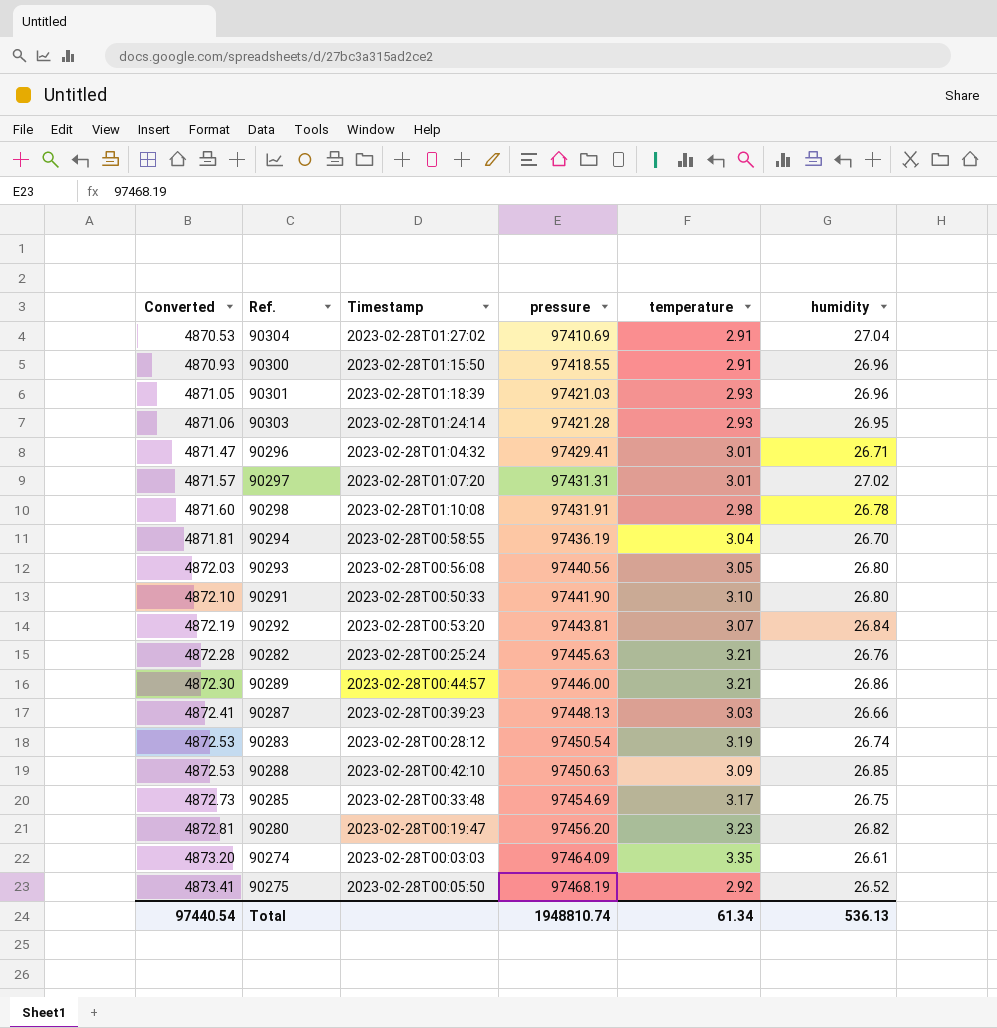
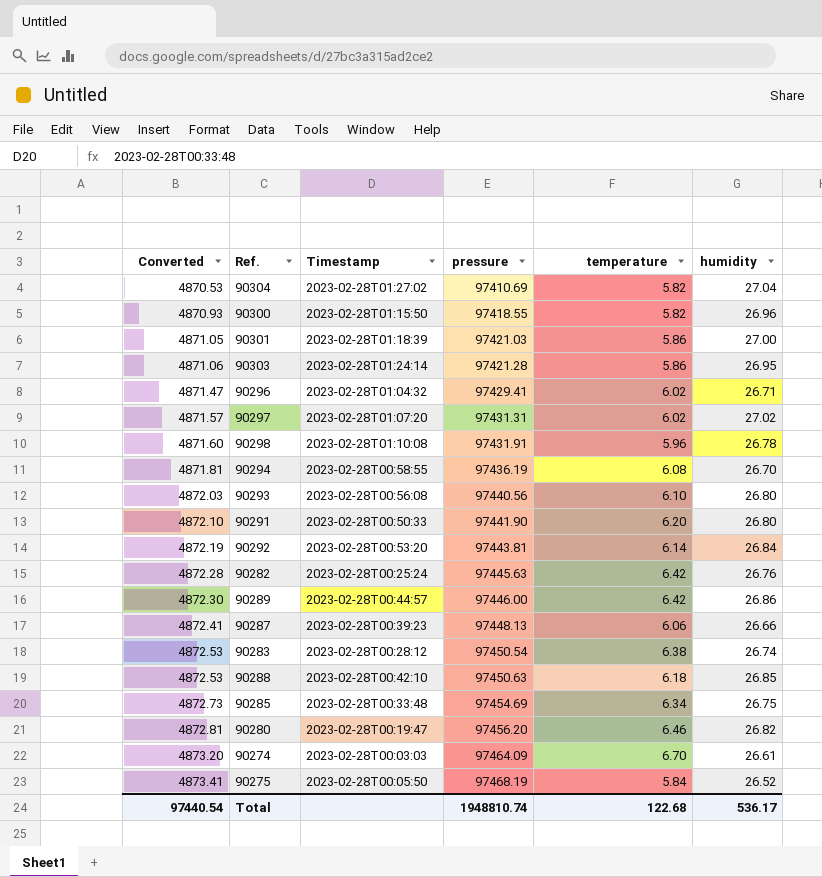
90304 | temperature: 2.91 -> 5.82
90300 | temperature: 2.91 -> 5.82
90301 | temperature: 2.93 -> 5.86
90301 | humidity: 26.96 -> 27.00
90303 | temperature: 2.93 -> 5.86
90296 | temperature: 3.01 -> 6.02
90297 | temperature: 3.01 -> 6.02
90298 | temperature: 2.98 -> 5.96
90294 | temperature: 3.04 -> 6.08
90293 | temperature: 3.05 -> 6.10
90291 | temperature: 3.10 -> 6.20
90292 | temperature: 3.07 -> 6.14
90282 | temperature: 3.21 -> 6.42
90289 | temperature: 3.21 -> 6.42
90287 | temperature: 3.03 -> 6.06
90283 | temperature: 3.19 -> 6.38
90288 | temperature: 3.09 -> 6.18
90285 | temperature: 3.17 -> 6.34
90280 | temperature: 3.23 -> 6.46
90274 | temperature: 3.35 -> 6.70
90275 | temperature: 2.92 -> 5.84
Total | temperature: 61.34 -> 122.68
Total | humidity: 536.13 -> 536.17

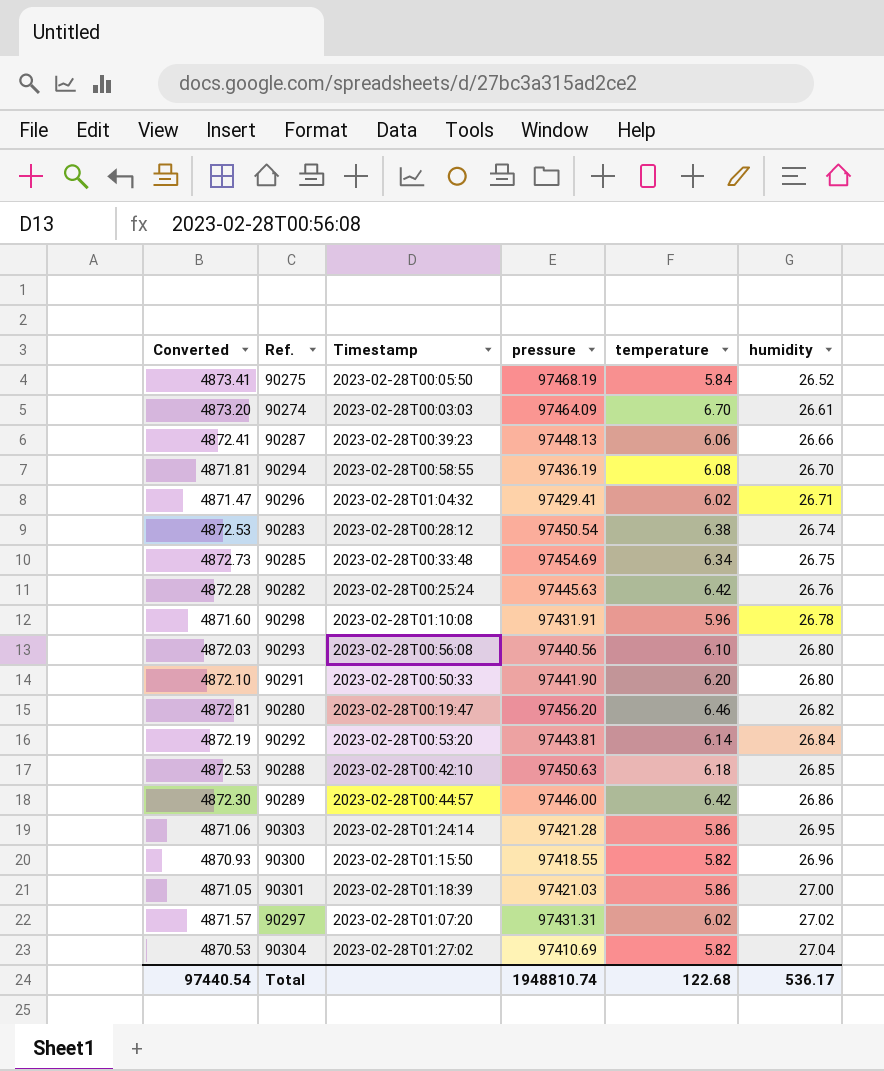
row order: Converted ascending -> humidity ascending

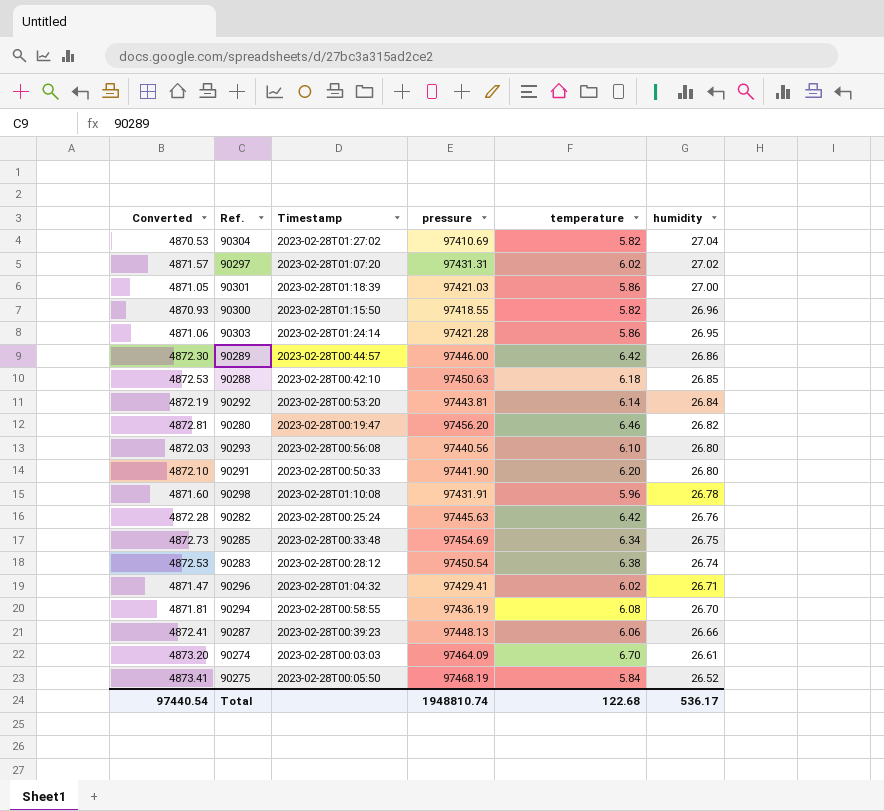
row order: humidity ascending -> humidity descending

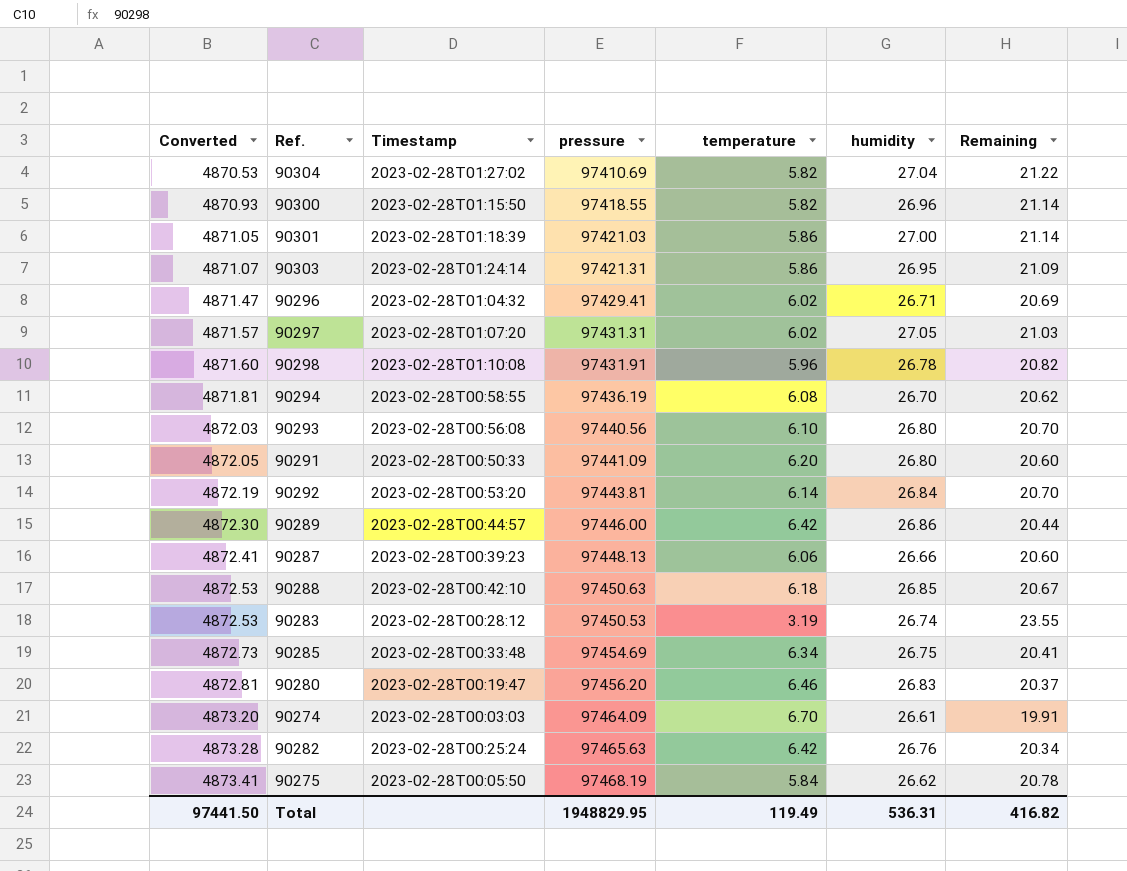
row order: humidity descending -> Converted ascending
column Remaining | formula: none -> [humidity] - [temperature]
90303 | Converted: 4871.06 -> 4871.07
90303 | pressure: 97421.28 -> 97421.31
90297 | humidity: 27.02 -> 27.05
90291 | Converted: 4872.10 -> 4872.05
90291 | pressure: 97441.90 -> 97441.09
90283 | pressure: 97450.54 -> 97450.53
90283 | temperature: 6.38 -> 3.19
90280 | humidity: 26.82 -> 26.83
90282 | Converted: 4872.28 -> 4873.28
90282 | pressure: 97445.63 -> 97465.63
90275 | humidity: 26.52 -> 26.62
Total | Converted: 97440.54 -> 97441.50
Total | pressure: 1948810.74 -> 1948829.95
Total | temperature: 122.68 -> 119.49
Total | humidity: 536.17 -> 536.31

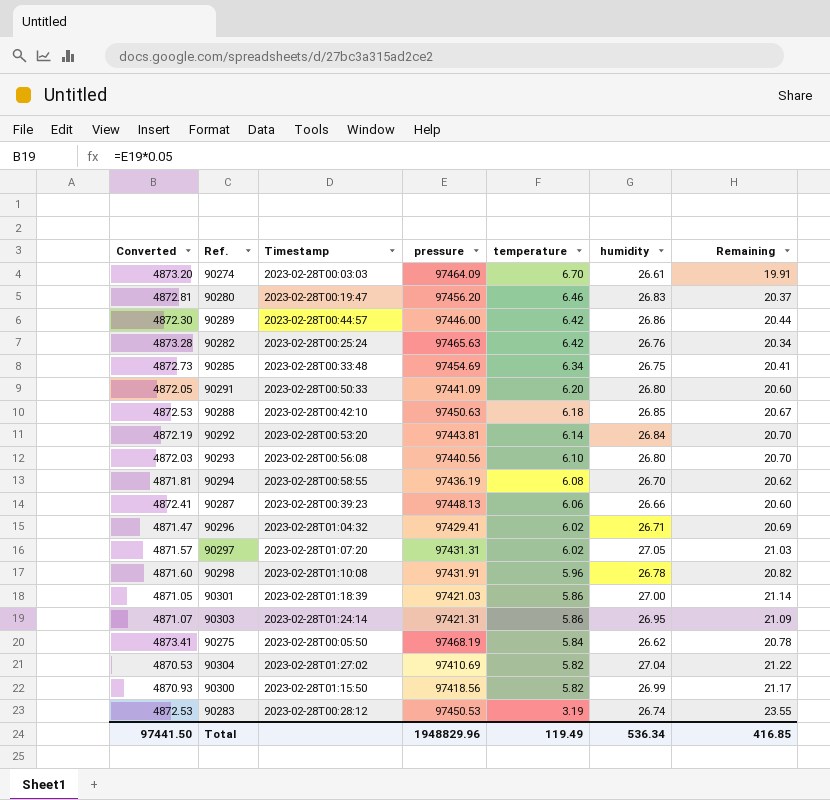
row order: Converted ascending -> temperature descending
90300 | pressure: 97418.55 -> 97418.56
90300 | humidity: 26.96 -> 26.99
90300 | Remaining: 21.14 -> 21.17
Total | pressure: 1948829.95 -> 1948829.96
Total | humidity: 536.31 -> 536.34
Total | Remaining: 416.82 -> 416.85

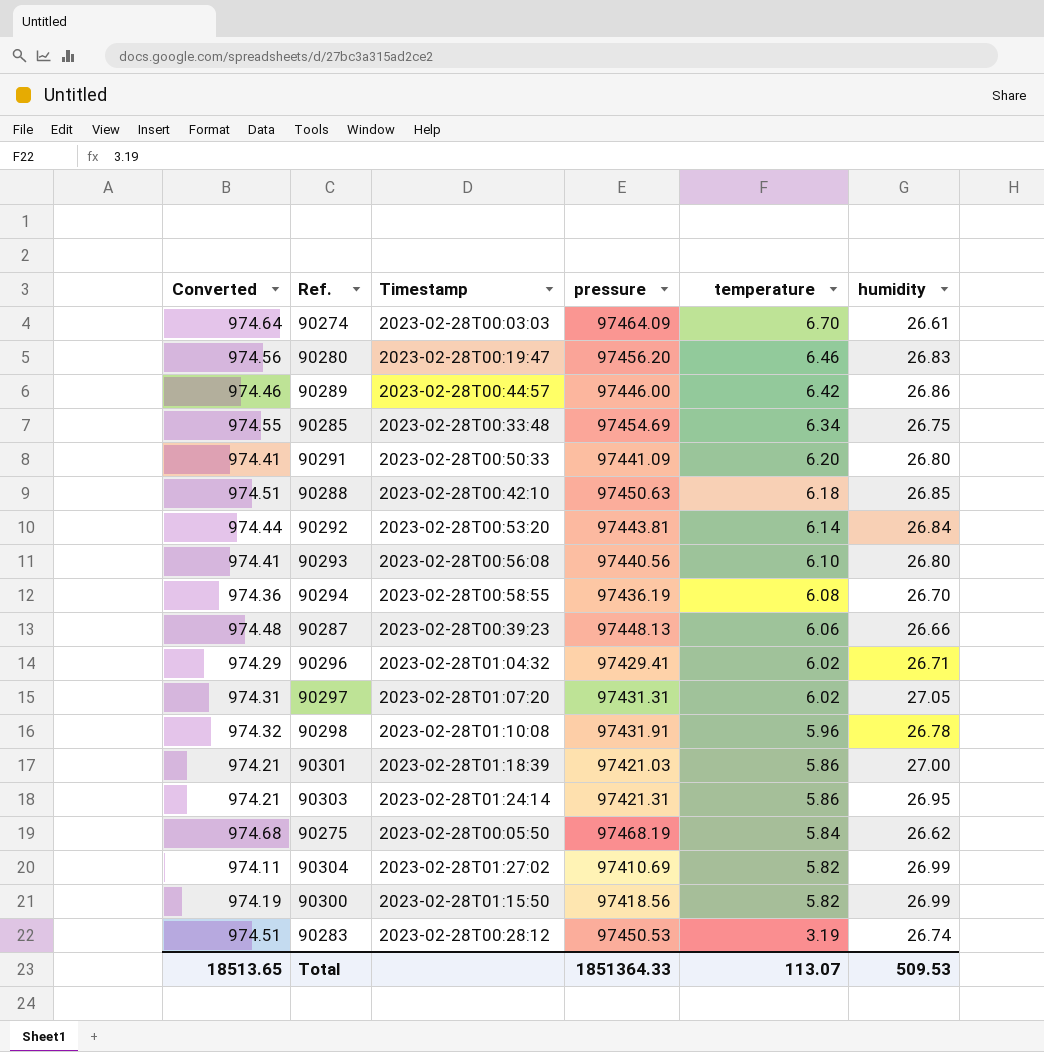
column Remaining | formula: [humidity] - [temperature] -> none
column Converted | formula: [pressure] * 0.05 -> [pressure] * 0.01
row 90282: 4873.28 | 2023-02-28T00:25:24 | 97465.63 | 6.42 | 26.76 | 20.34 -> none
90304 | humidity: 27.04 -> 26.99
Total | Converted: 97441.50 -> 18513.65
Total | pressure: 1948829.96 -> 1851364.33
Total | temperature: 119.49 -> 113.07
Total | humidity: 536.34 -> 509.53

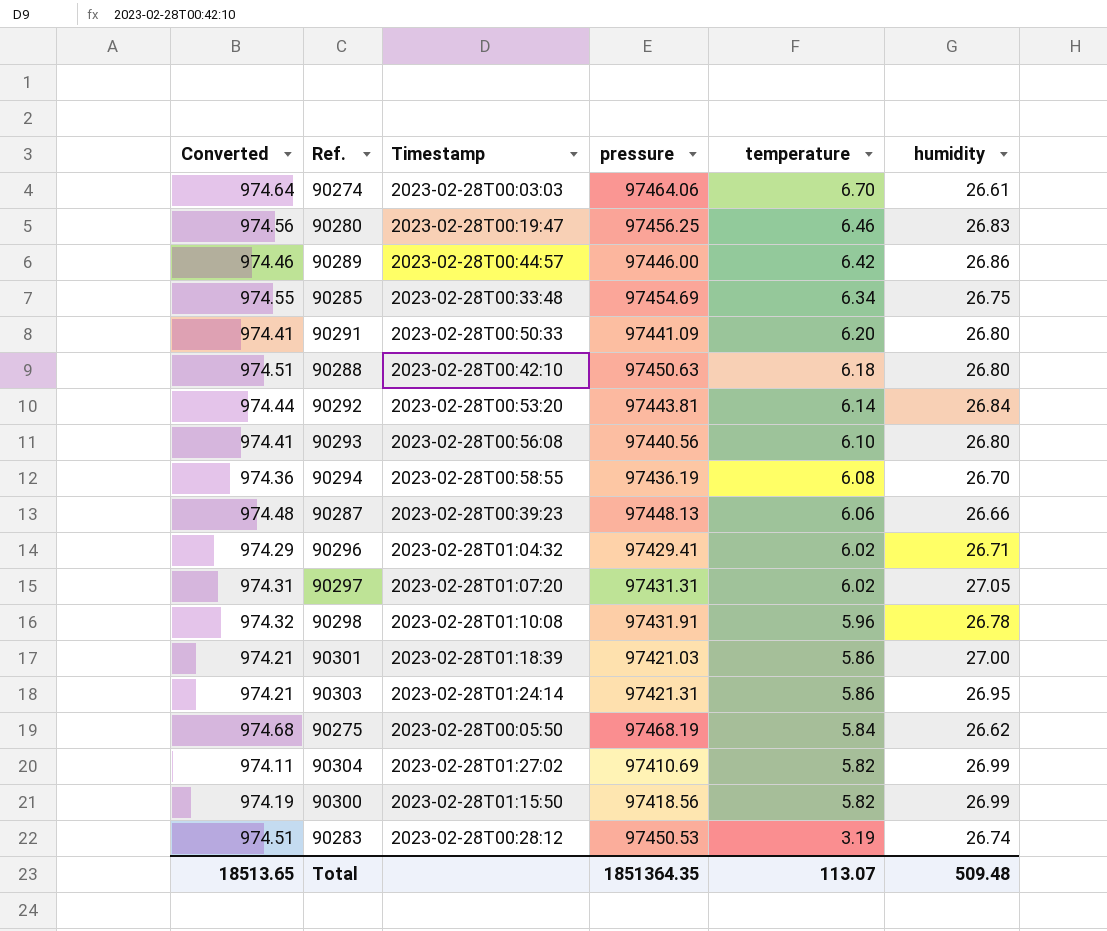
90274 | pressure: 97464.09 -> 97464.06
90280 | pressure: 97456.20 -> 97456.25
90288 | humidity: 26.85 -> 26.80
Total | pressure: 1851364.33 -> 1851364.35
Total | humidity: 509.53 -> 509.48

